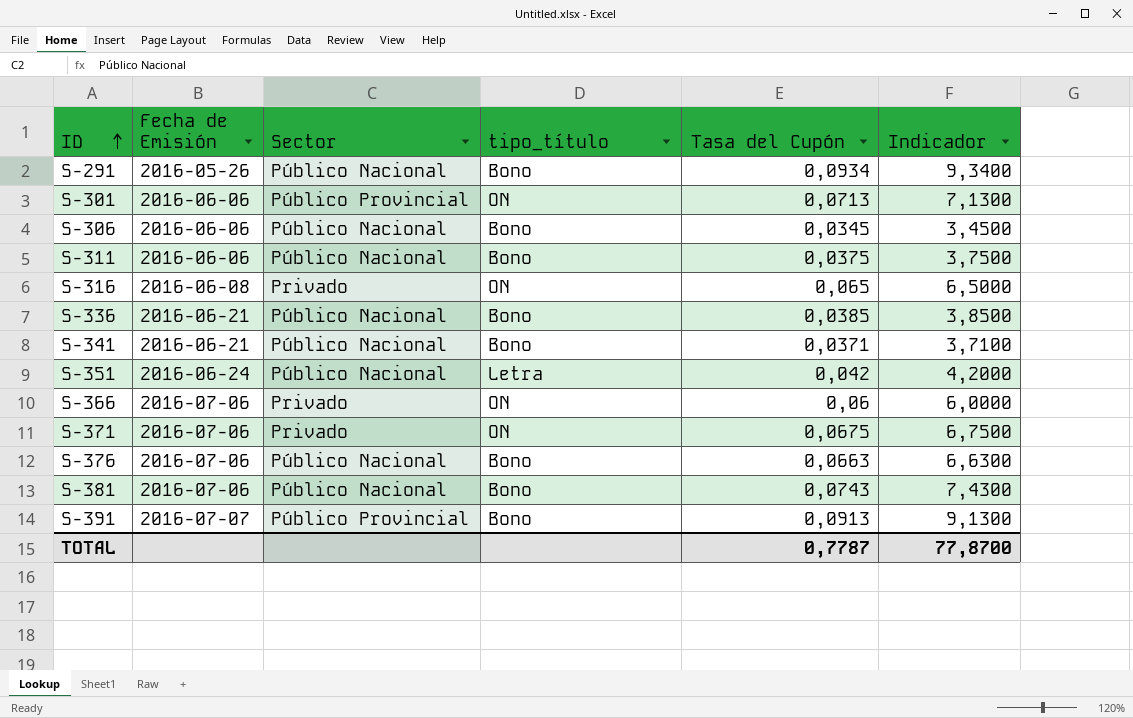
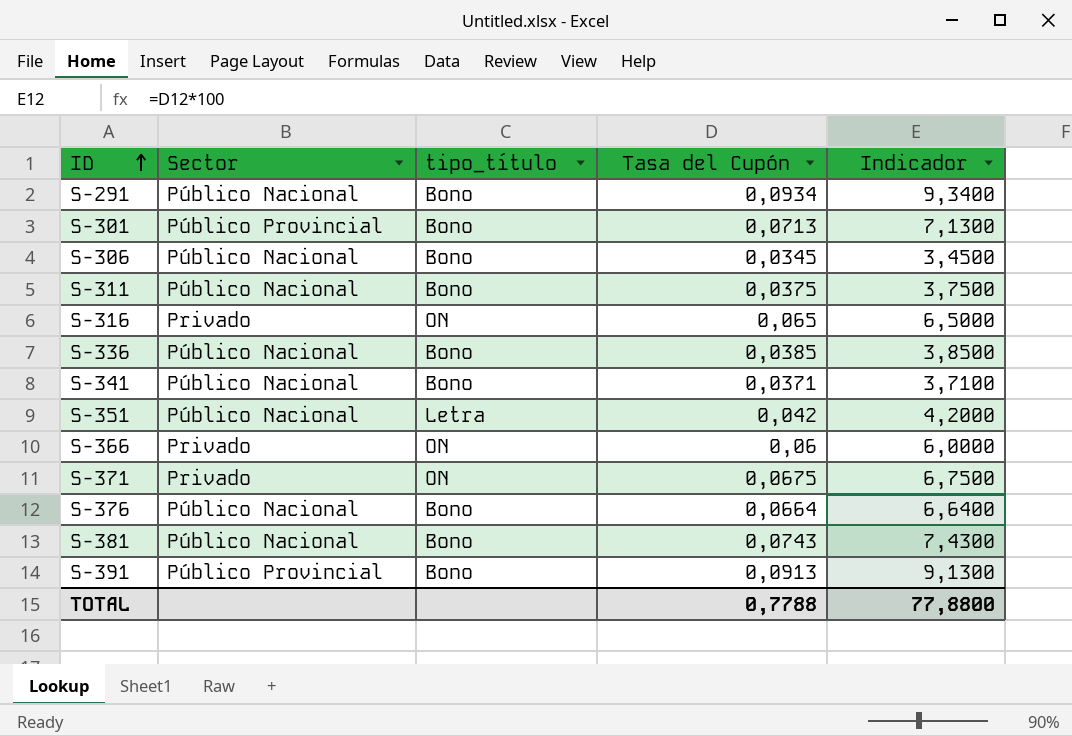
column Fecha de Emisión | position: 2 -> none
S-301 | tipo_título: ON -> Bono
S-376 | Tasa del Cupón: 0,0663 -> 0,0664
S-376 | Indicador: 6,6300 -> 6,6400
TOTAL | Tasa del Cupón: 0,7787 -> 0,7788
TOTAL | Indicador: 77,8700 -> 77,8800

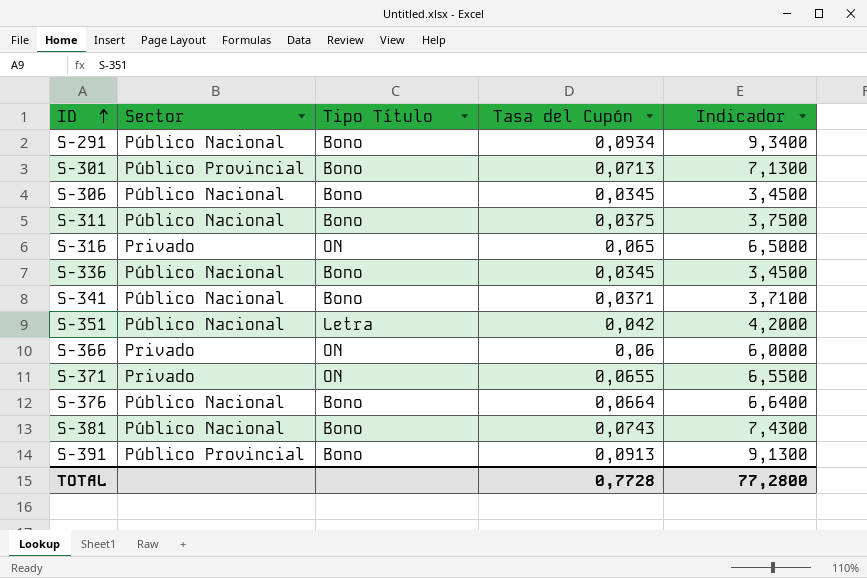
column name: tipo_título -> Tipo Título
S-336 | Tasa del Cupón: 0,0385 -> 0,0345
S-336 | Indicador: 3,8500 -> 3,4500
S-371 | Tasa del Cupón: 0,0675 -> 0,0655
S-371 | Indicador: 6,7500 -> 6,5500
TOTAL | Tasa del Cupón: 0,7788 -> 0,7728
TOTAL | Indicador: 77,8800 -> 77,2800

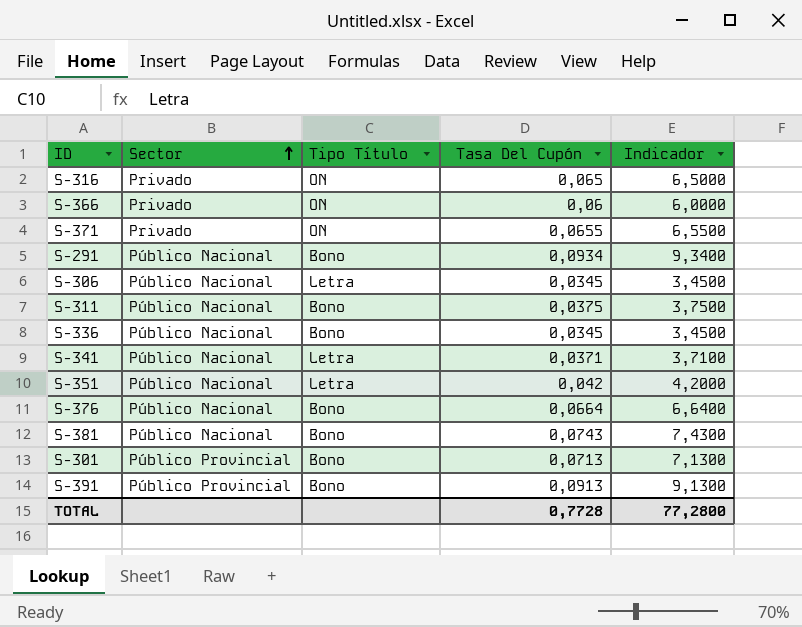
row order: ID ascending -> Sector ascending
column name: Tasa del Cupón -> Tasa Del Cupón
S-306 | Tipo Título: Bono -> Letra
S-341 | Tipo Título: Bono -> Letra

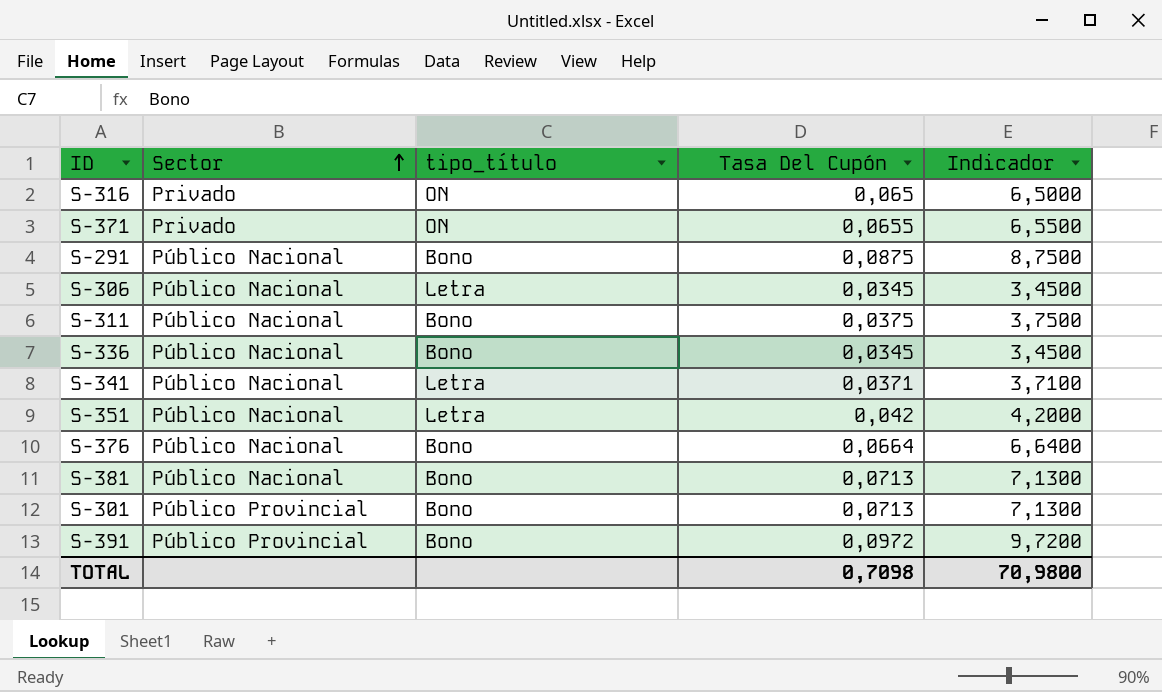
column name: Tipo Título -> tipo_título
row S-366: Privado | ON | 0,06 | 6,0000 -> none
S-291 | Tasa Del Cupón: 0,0934 -> 0,0875
S-291 | Indicador: 9,3400 -> 8,7500
S-381 | Tasa Del Cupón: 0,0743 -> 0,0713
S-381 | Indicador: 7,4300 -> 7,1300
S-391 | Tasa Del Cupón: 0,0913 -> 0,0972
S-391 | Indicador: 9,1300 -> 9,7200
TOTAL | Tasa Del Cupón: 0,7728 -> 0,7098
TOTAL | Indicador: 77,2800 -> 70,9800

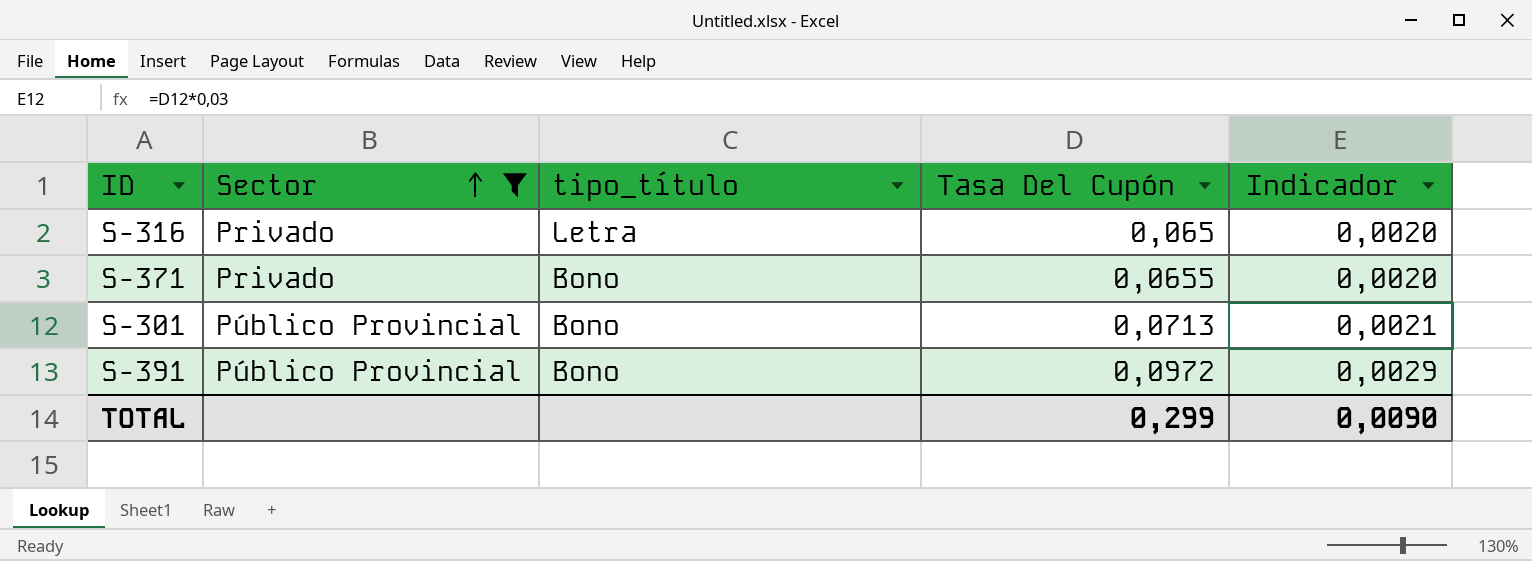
filter: none -> Sector != Público Nacional
column Indicador | formula: [Tasa Del Cupón] * 100 -> [Tasa Del Cupón] * 0,03
S-316 | tipo_título: ON -> Letra
S-371 | tipo_título: ON -> Bono
TOTAL | Tasa Del Cupón: 0,7098 -> 0,299
TOTAL | Indicador: 70,9800 -> 0,0090

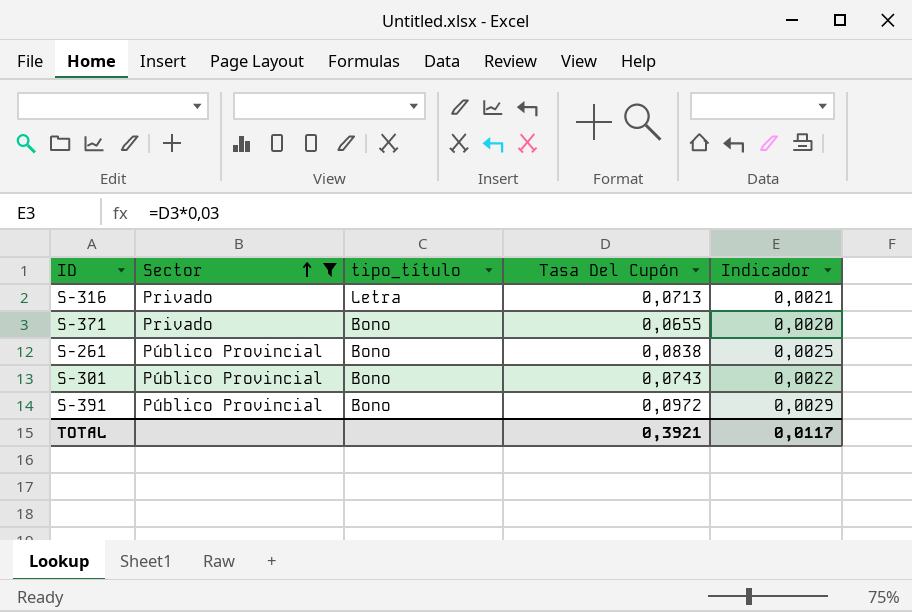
S-316 | Tasa Del Cupón: 0,065 -> 0,0713
S-316 | Indicador: 0,0020 -> 0,0021
row S-261: none -> Público Provincial | Bono | 0,0838 | 0,0025
S-301 | Tasa Del Cupón: 0,0713 -> 0,0743
S-301 | Indicador: 0,0021 -> 0,0022
TOTAL | Tasa Del Cupón: 0,299 -> 0,3921
TOTAL | Indicador: 0,0090 -> 0,0117

